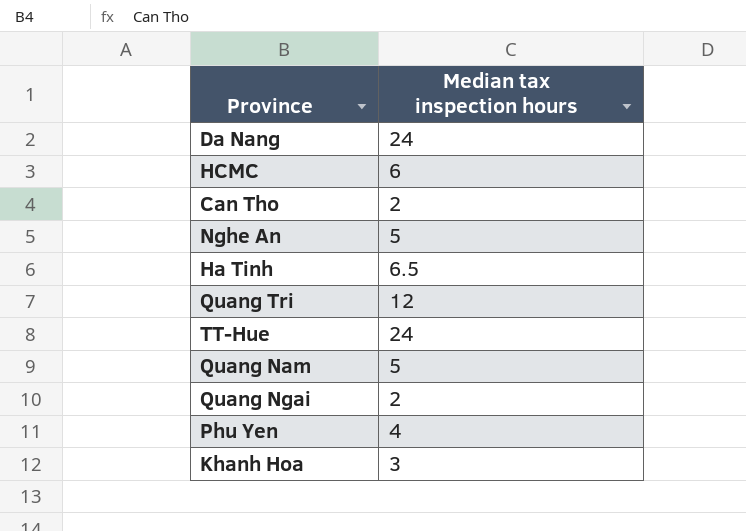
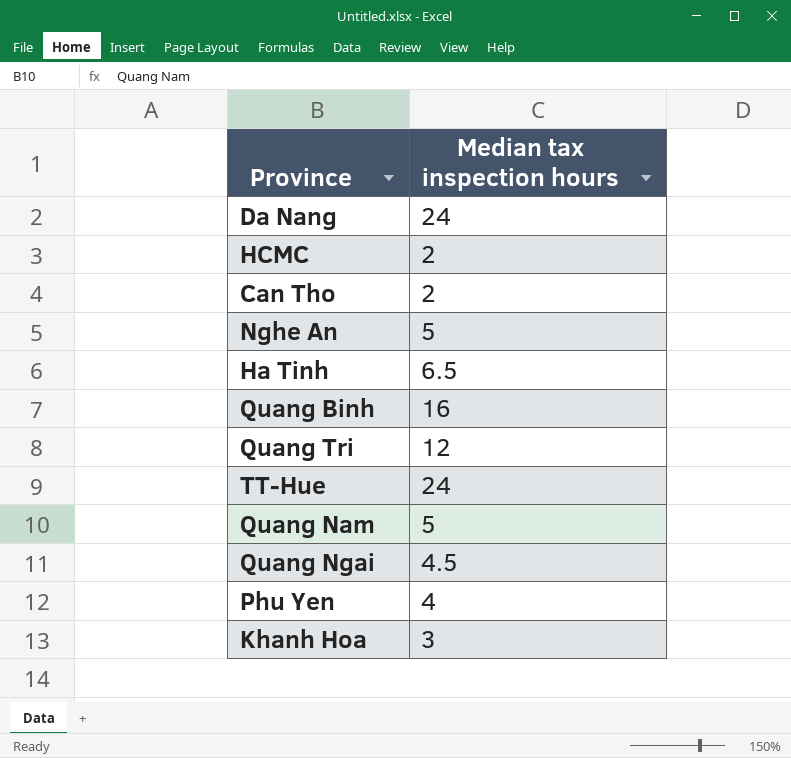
HCMC | Median tax inspection hours: 6 -> 2
row Quang Binh: none -> 16
Quang Ngai | Median tax inspection hours: 2 -> 4.5

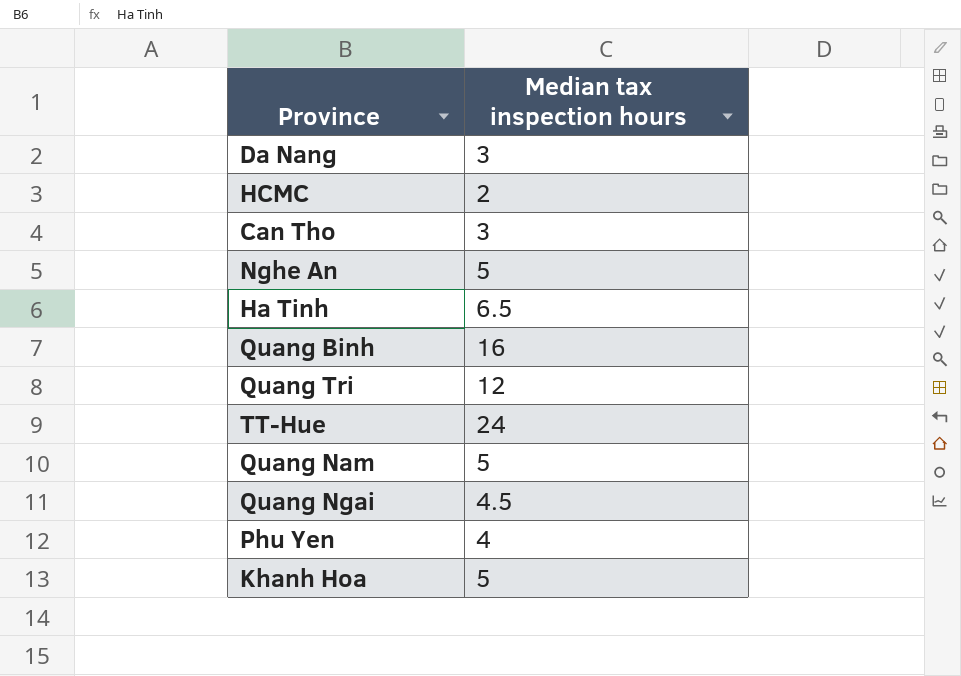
Da Nang | Median tax inspection hours: 24 -> 3
Can Tho | Median tax inspection hours: 2 -> 3
Khanh Hoa | Median tax inspection hours: 3 -> 5

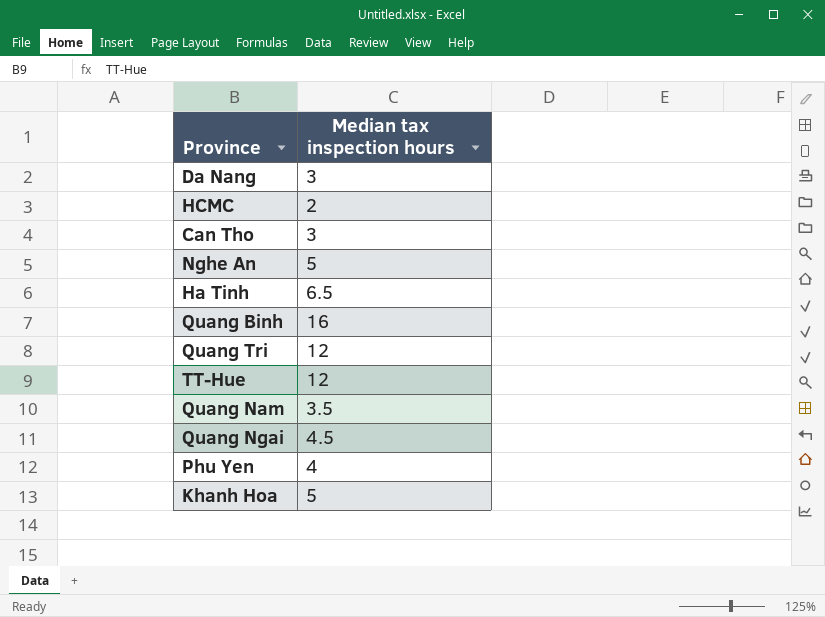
TT-Hue | Median tax inspection hours: 24 -> 12
Quang Nam | Median tax inspection hours: 5 -> 3.5

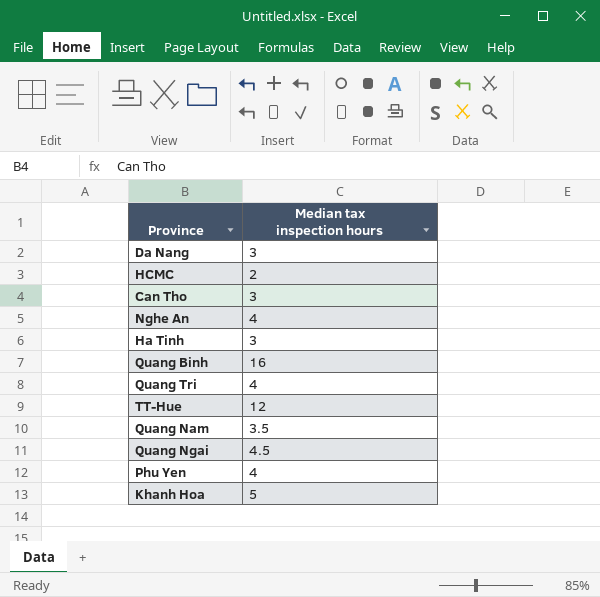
Nghe An | Median tax inspection hours: 5 -> 4
Ha Tinh | Median tax inspection hours: 6.5 -> 3
Quang Tri | Median tax inspection hours: 12 -> 4

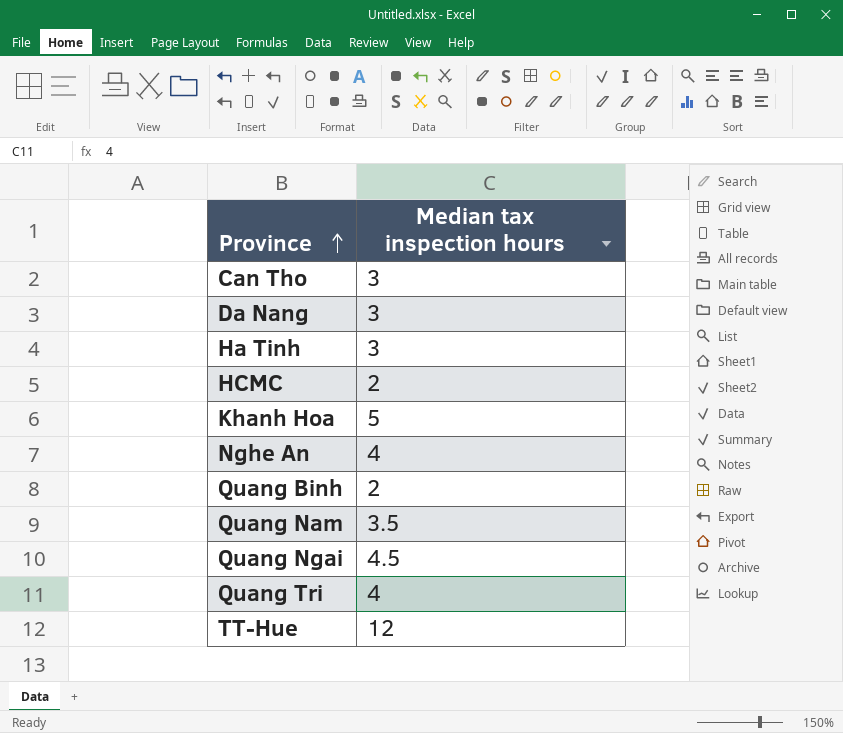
row order: none -> Province ascending
row Phu Yen: 4 -> none
Quang Binh | Median tax inspection hours: 16 -> 2

